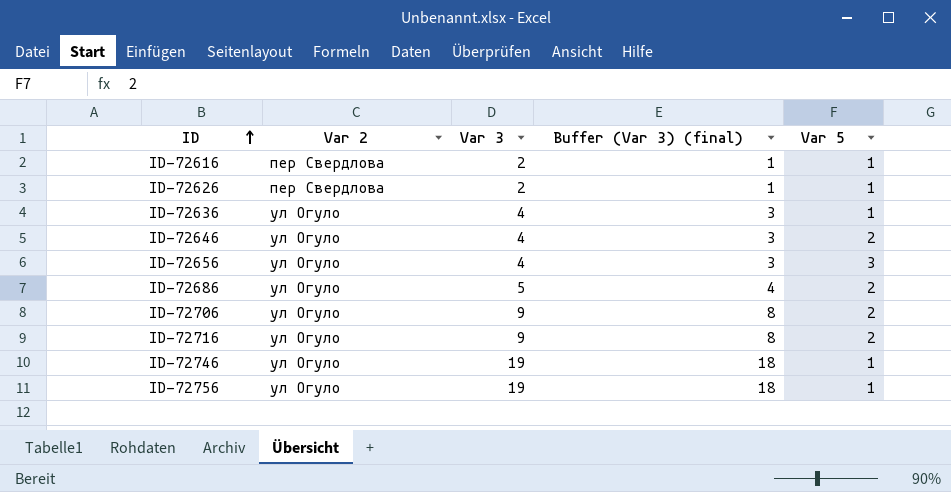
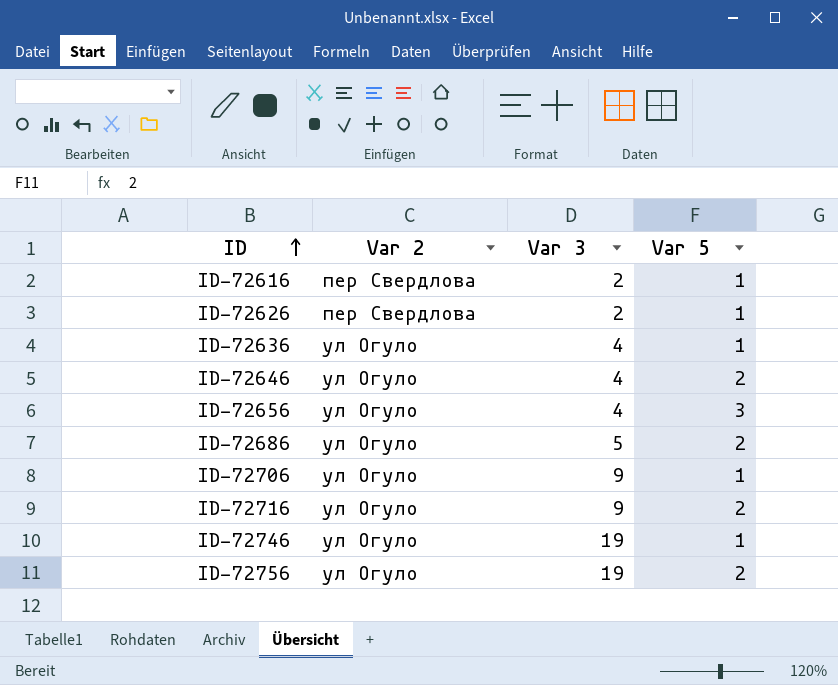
column Buffer (Var 3) (final) | formula: [Var 3] - 1 -> none
ID-72706 | Var 5: 2 -> 1
ID-72756 | Var 5: 1 -> 2

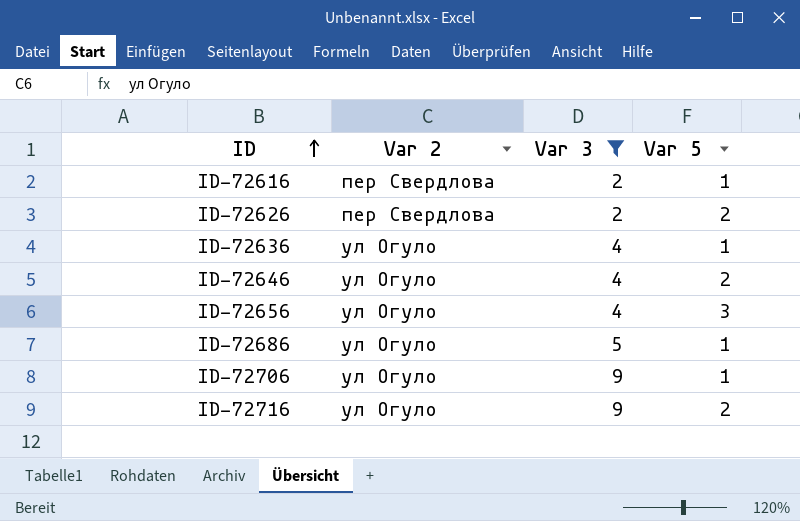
filter: none -> Var 3 != 19
ID-72626 | Var 5: 1 -> 2
ID-72686 | Var 5: 2 -> 1

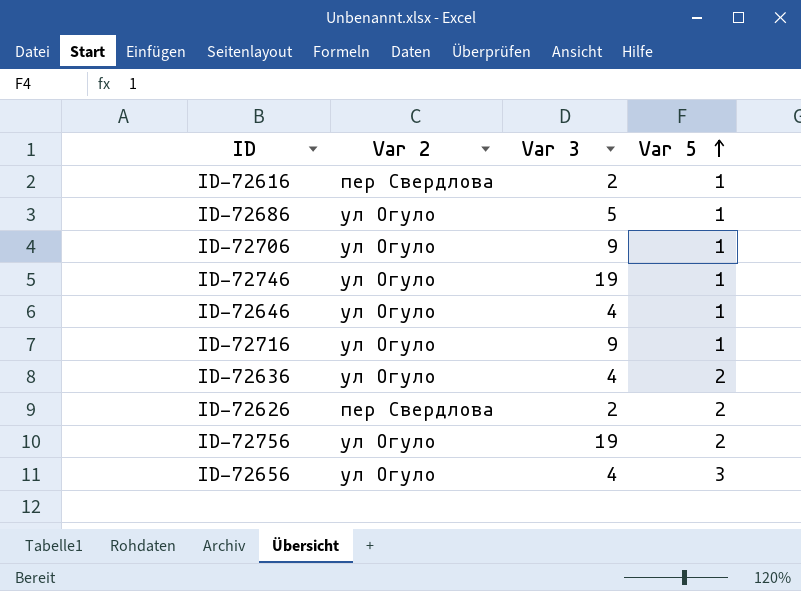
filter: Var 3 != 19 -> none
row order: ID ascending -> Var 5 ascending
ID-72646 | Var 5: 2 -> 1
ID-72716 | Var 5: 2 -> 1
ID-72636 | Var 5: 1 -> 2

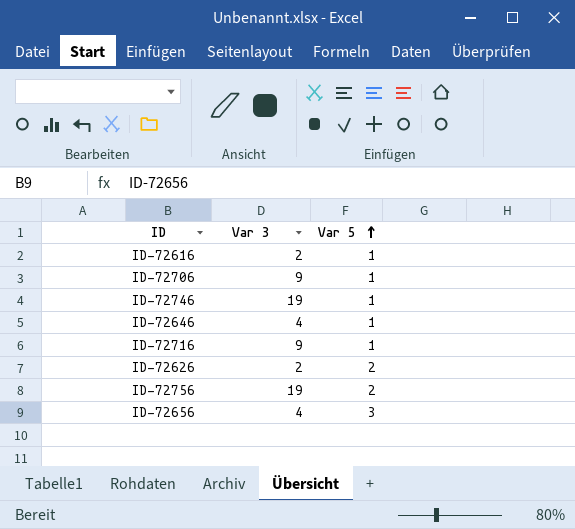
column Var 2 | position: 2 -> none
row ID-72686: ул Огуло | 5 | 1 -> none
row ID-72636: ул Огуло | 4 | 2 -> none

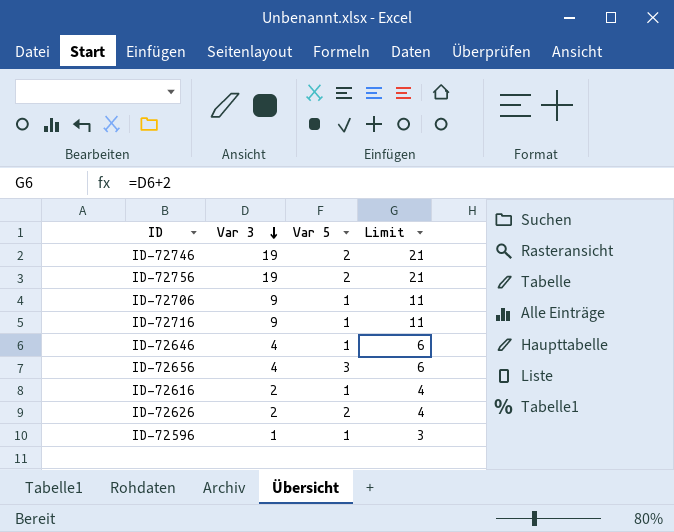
row order: Var 5 ascending -> Var 3 descending
column Limit | formula: none -> [Var 3] + 2
ID-72746 | Var 5: 1 -> 2
row ID-72596: none -> 1 | 1 | 3

